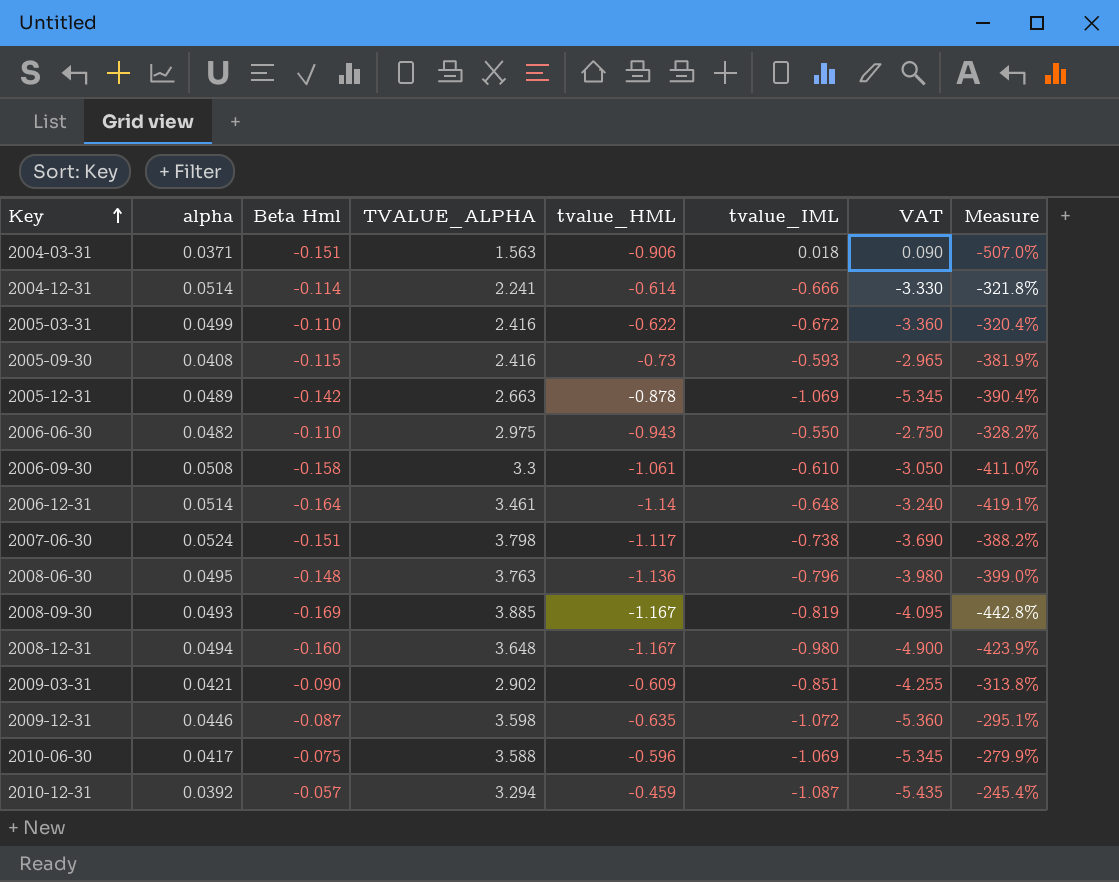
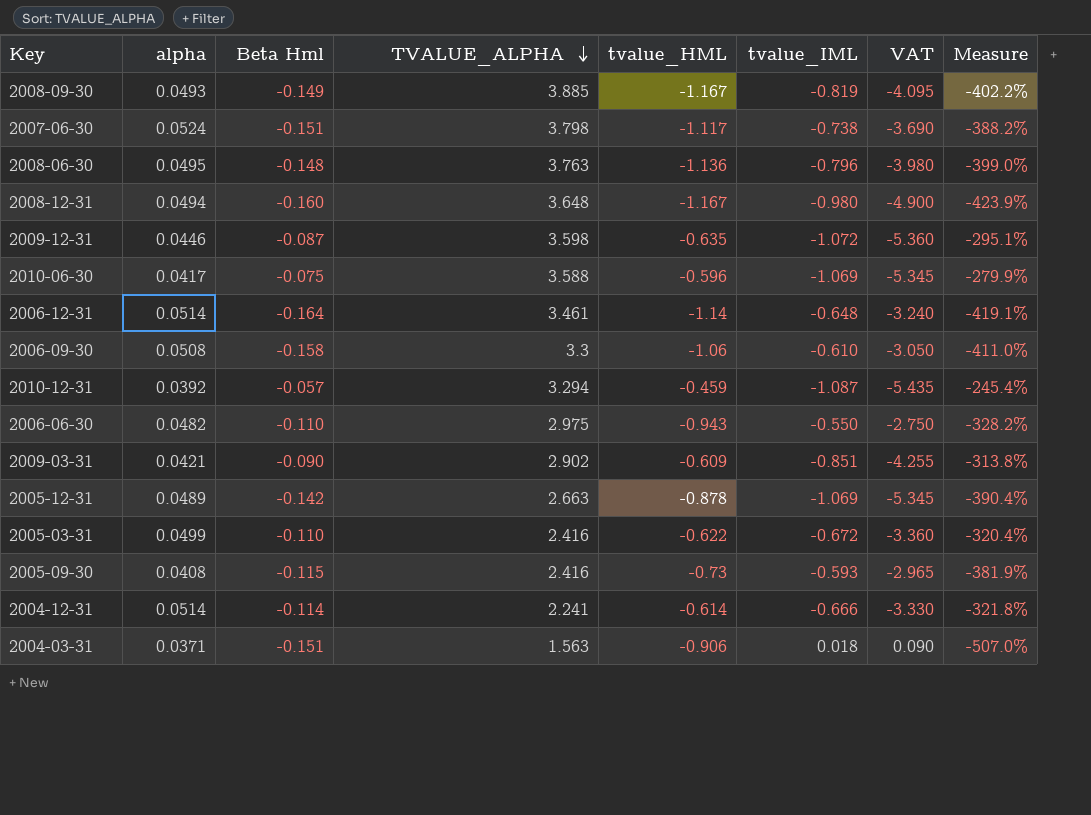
row order: Key ascending -> TVALUE_ALPHA descending
2008-09-30 | Beta Hml: -0.169 -> -0.149
2008-09-30 | Measure: -442.8% -> -402.2%
2006-09-30 | tvalue_HML: -1.061 -> -1.06

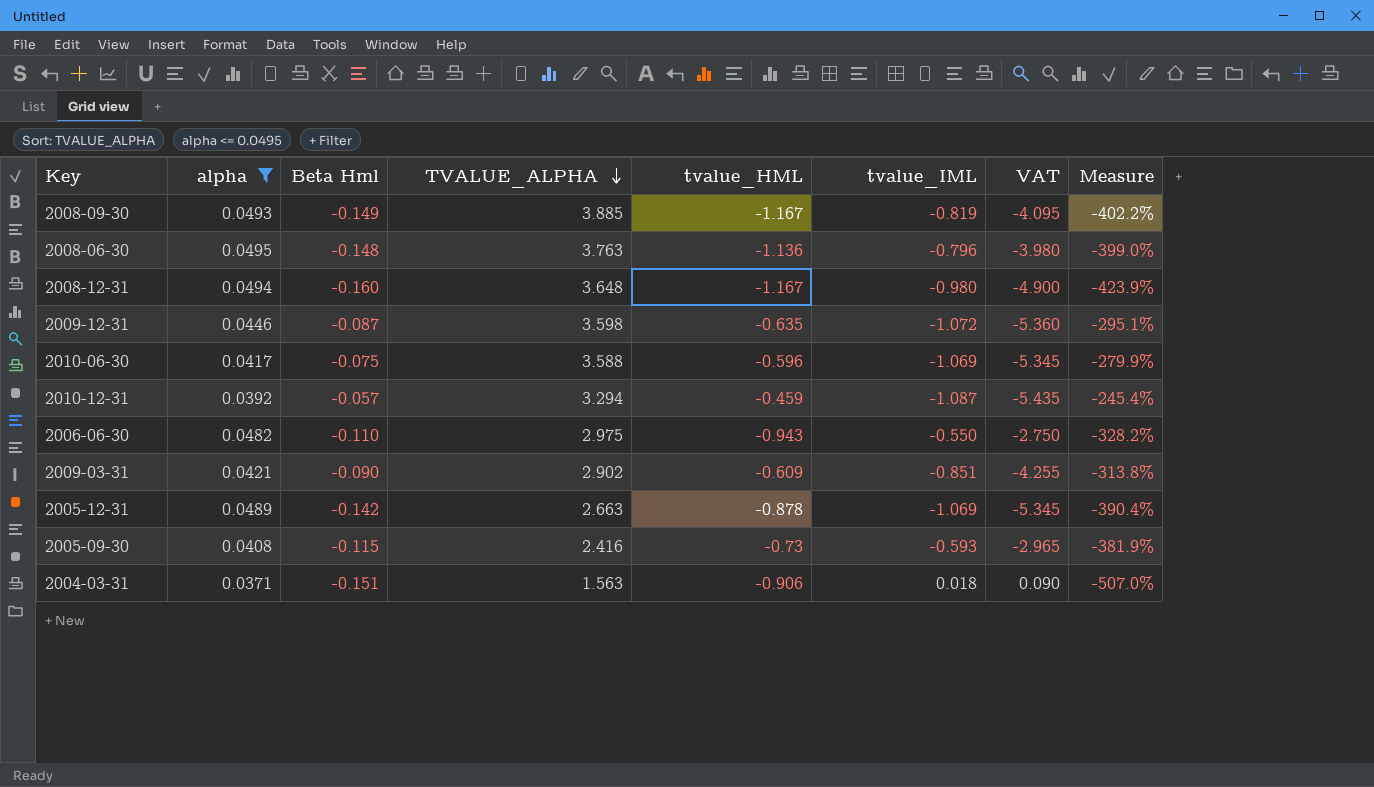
filter: none -> alpha <= 0.0495

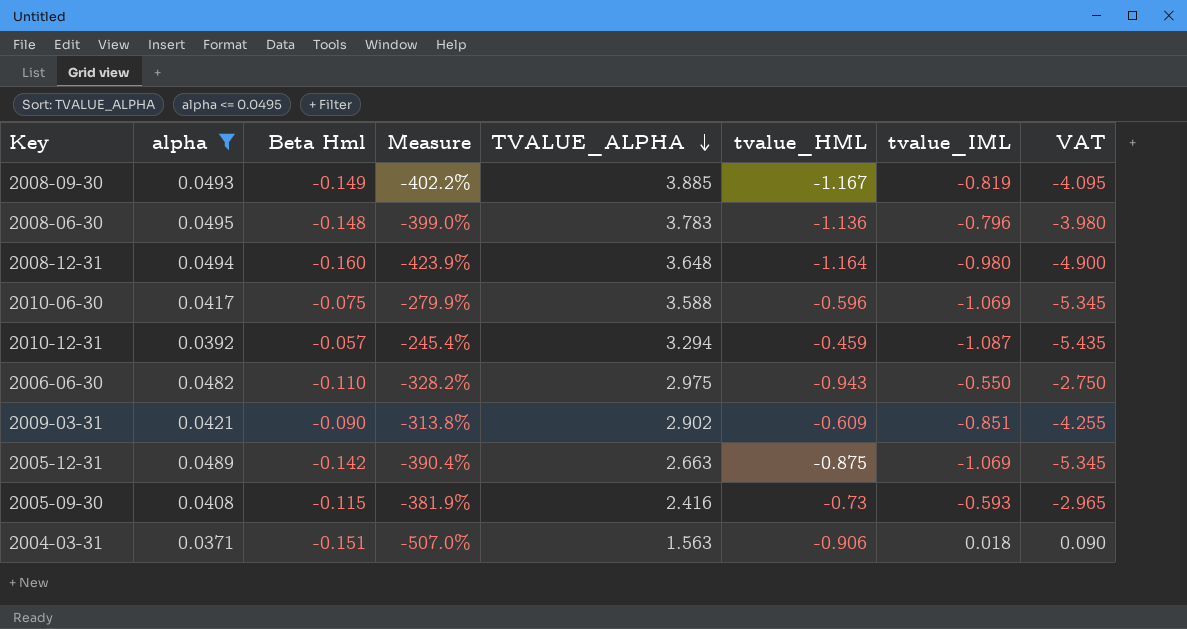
column Measure | position: 8 -> 4
row 2009-12-31: 0.0446 | -0.087 | 3.598 | -0.635 | -1.072 | -5.360 | -295.1% -> none
2008-06-30 | TVALUE_ALPHA: 3.763 -> 3.783
2008-12-31 | tvalue_HML: -1.167 -> -1.164
2005-12-31 | tvalue_HML: -0.878 -> -0.875

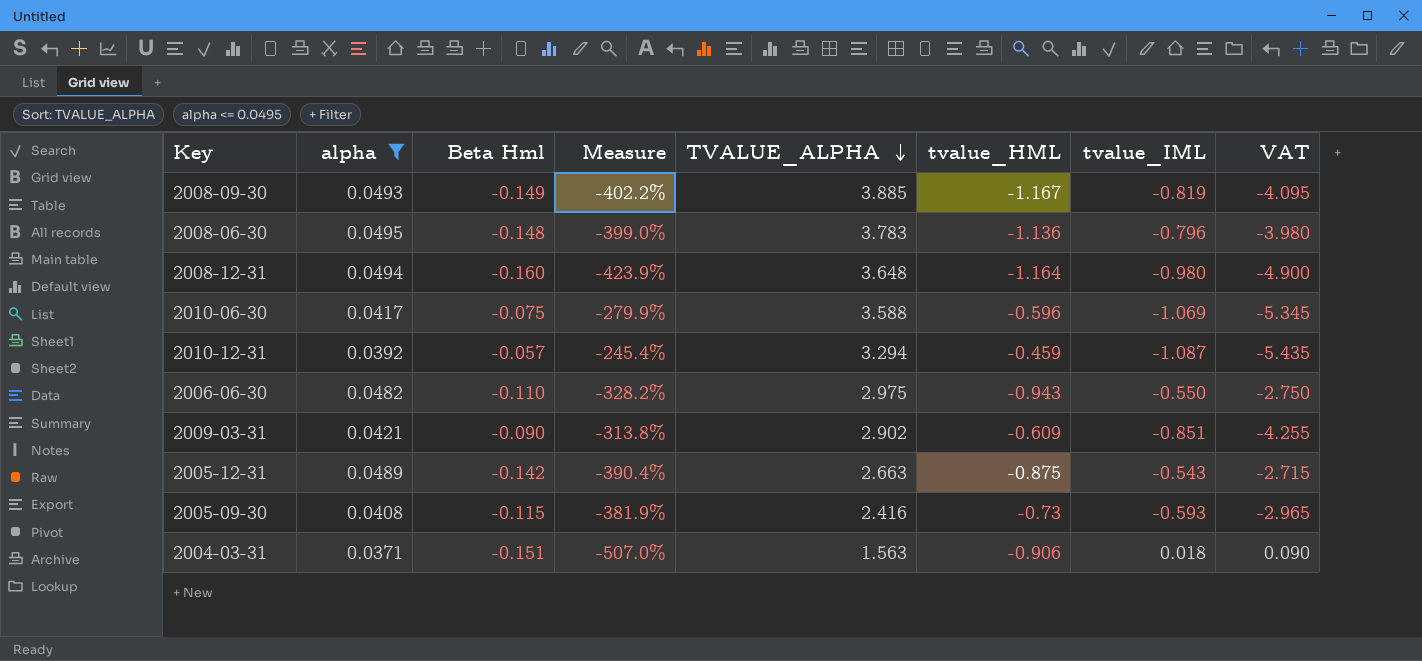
2005-12-31 | tvalue_IML: -1.069 -> -0.543
2005-12-31 | VAT: -5.345 -> -2.715

